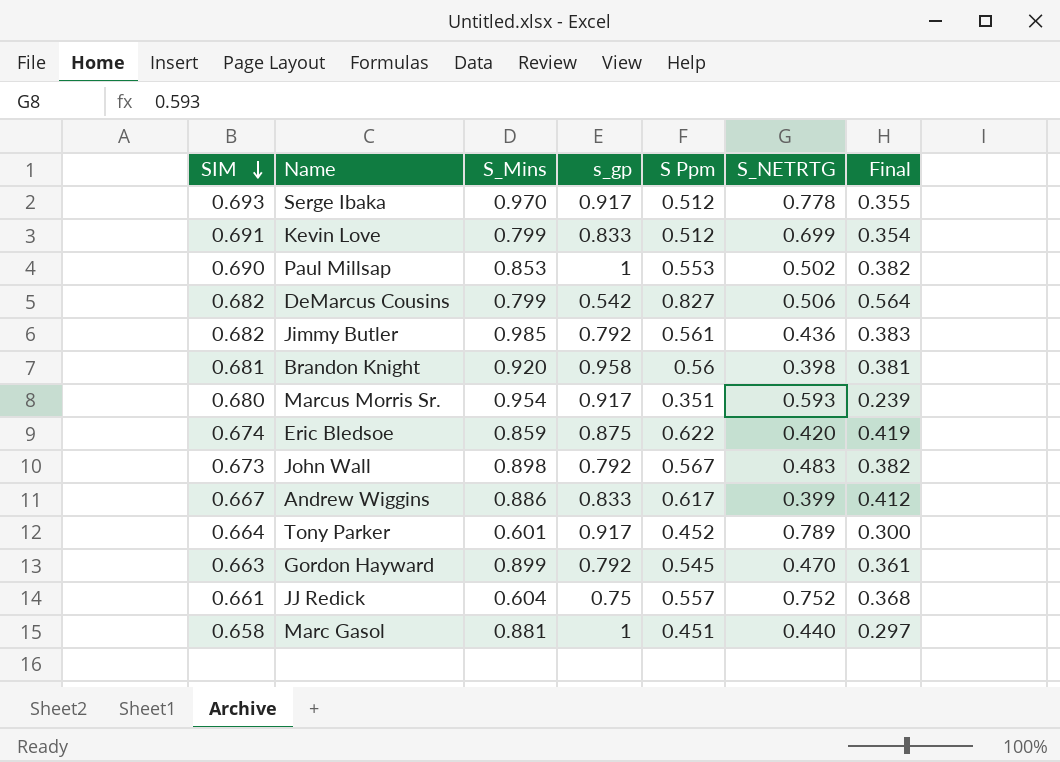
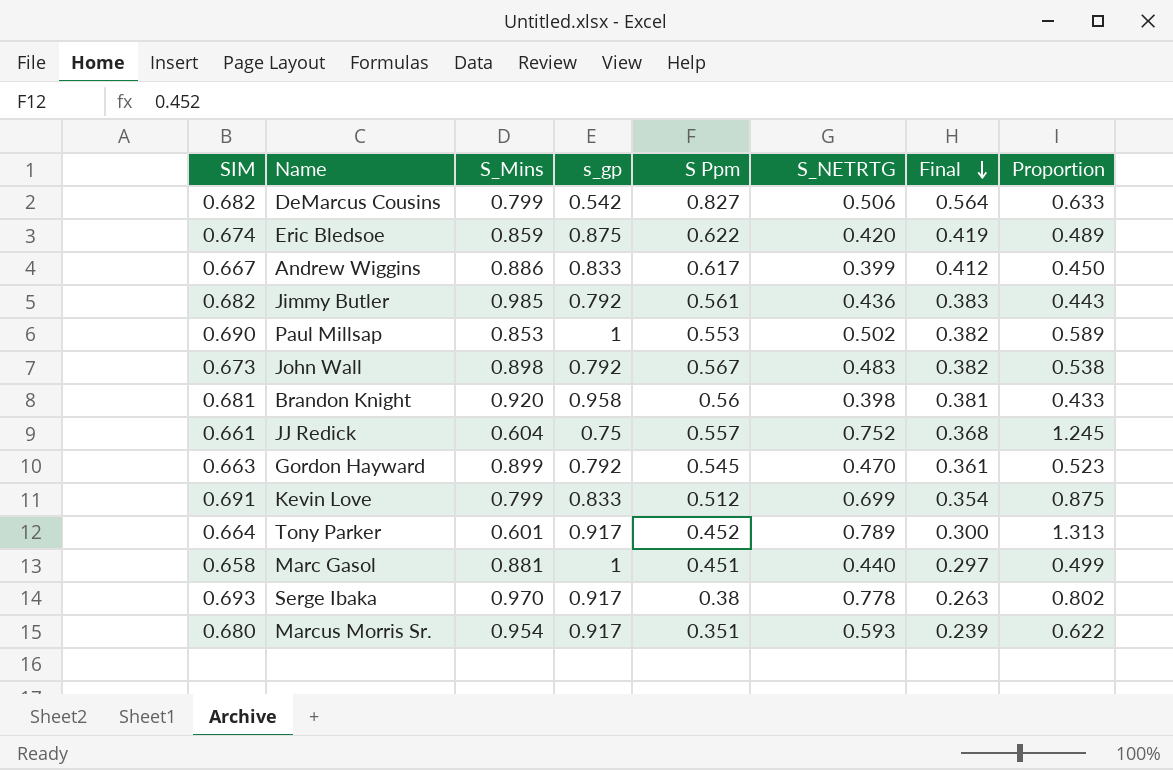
row order: SIM descending -> Final descending
column Proportion | formula: none -> [S_NETRTG] / [S_Mins]
Serge Ibaka | S Ppm: 0.512 -> 0.38
Serge Ibaka | Final: 0.355 -> 0.263

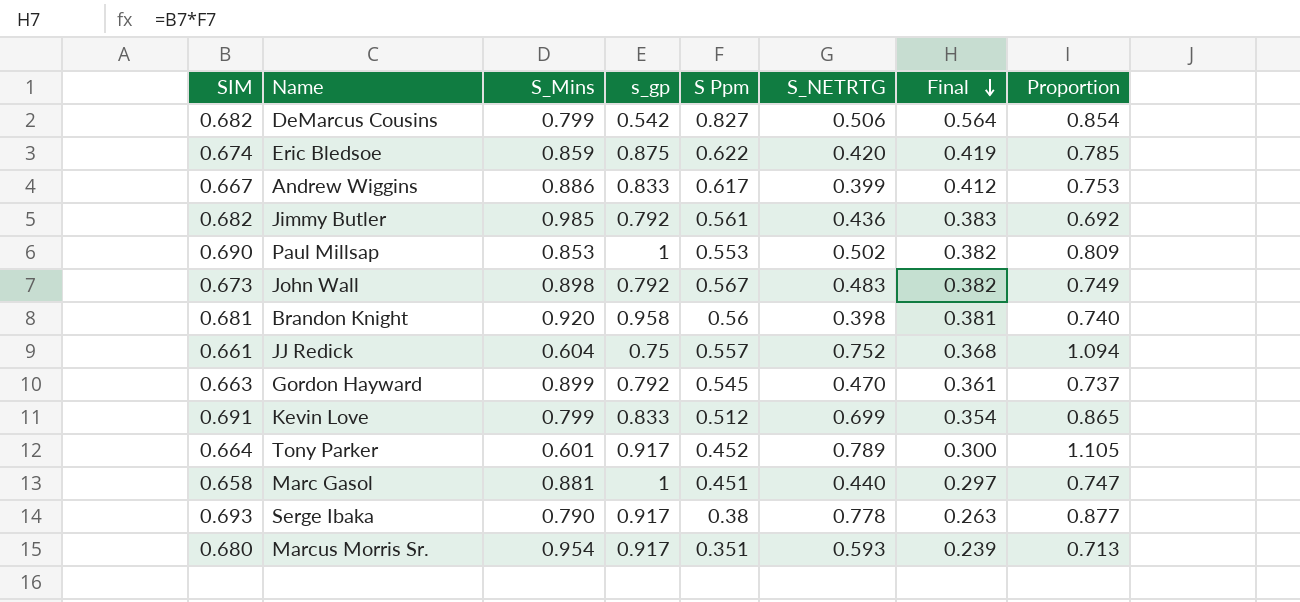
column Proportion | formula: [S_NETRTG] / [S_Mins] -> [SIM] / [S_Mins]
Serge Ibaka | S_Mins: 0.970 -> 0.790

